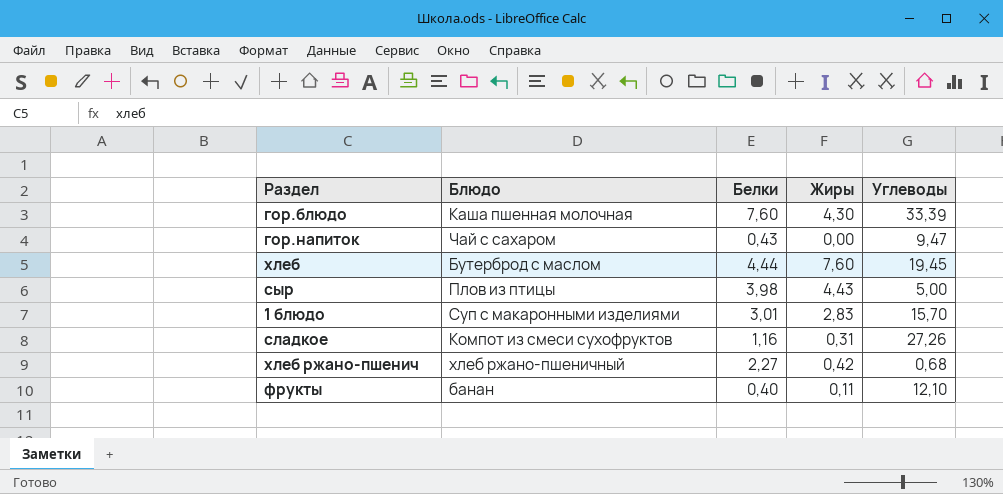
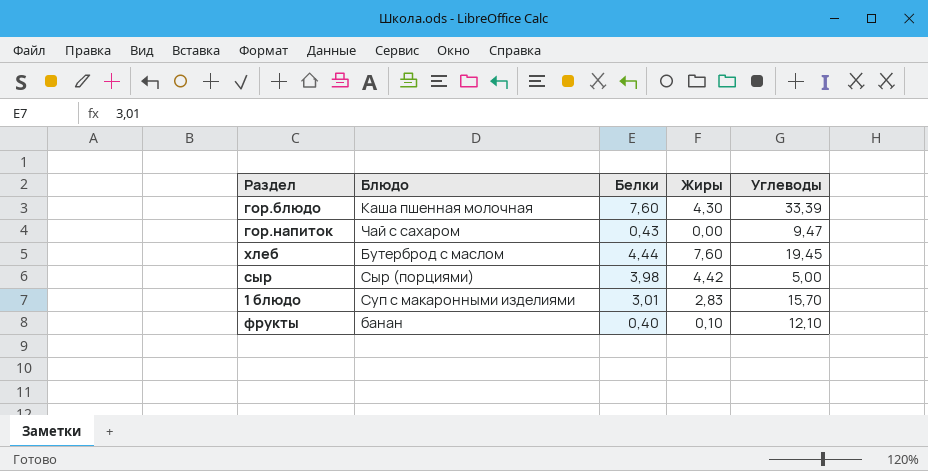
row сладкое: Компот из смеси сухофруктов | 1,16 | 0,31 | 27,26 -> none
row хлеб ржано-пшенич: хлеб ржано-пшеничный | 2,27 | 0,42 | 0,68 -> none
сыр | Блюдо: Плов из птицы -> Сыр (порциями)
сыр | Жиры: 4,43 -> 4,42
фрукты | Жиры: 0,11 -> 0,10

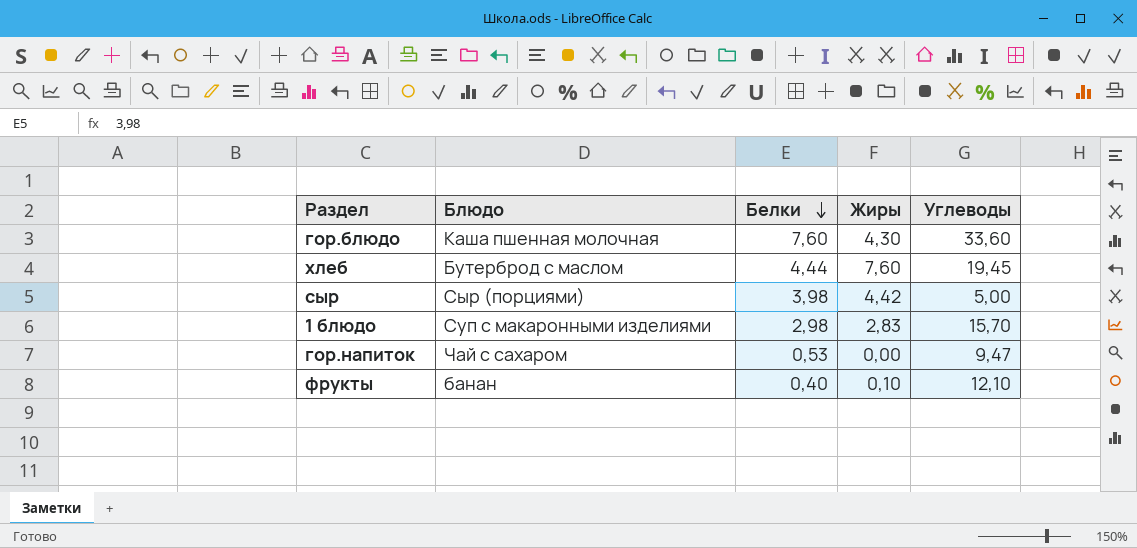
row order: none -> Белки descending
гор.блюдо | Углеводы: 33,39 -> 33,60
1 блюдо | Белки: 3,01 -> 2,98
гор.напиток | Белки: 0,43 -> 0,53

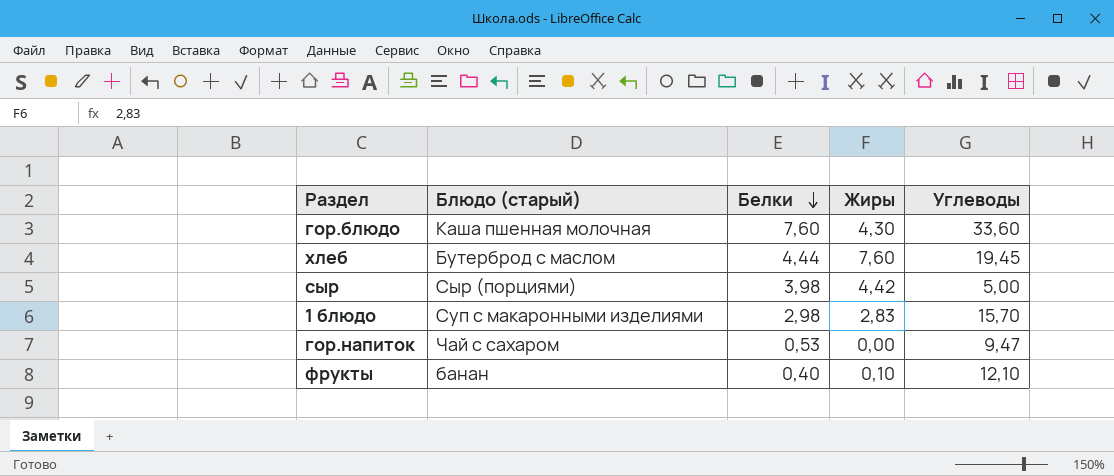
column name: Блюдо -> Блюдо (старый)

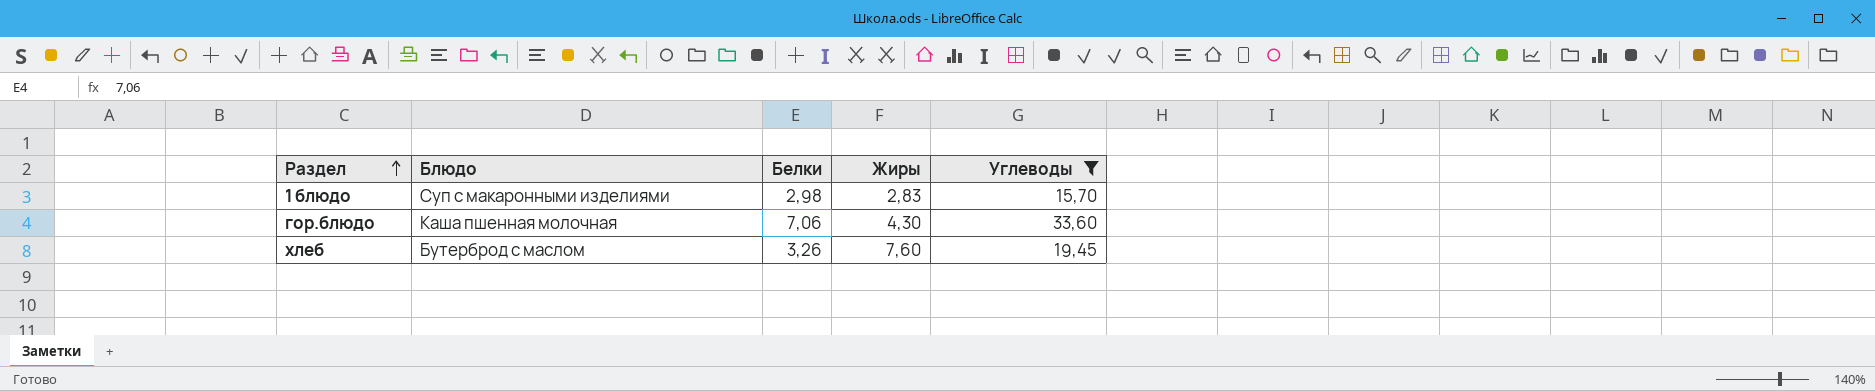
filter: none -> Углеводы >= 15,70
row order: Белки descending -> Раздел ascending
column name: Блюдо (старый) -> Блюдо
гор.блюдо | Белки: 7,60 -> 7,06
хлеб | Белки: 4,44 -> 3,26

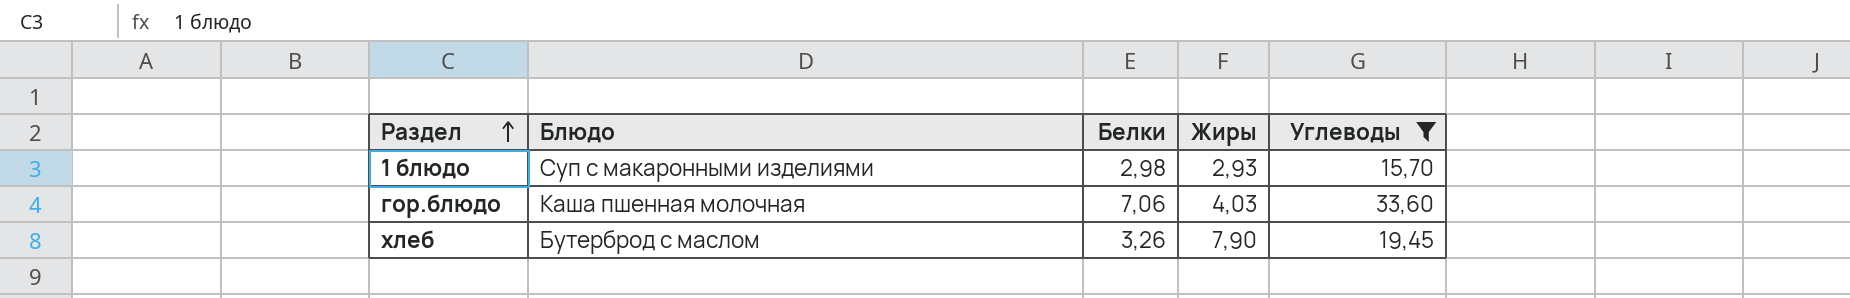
1 блюдо | Жиры: 2,83 -> 2,93
гор.блюдо | Жиры: 4,30 -> 4,03
хлеб | Жиры: 7,60 -> 7,90

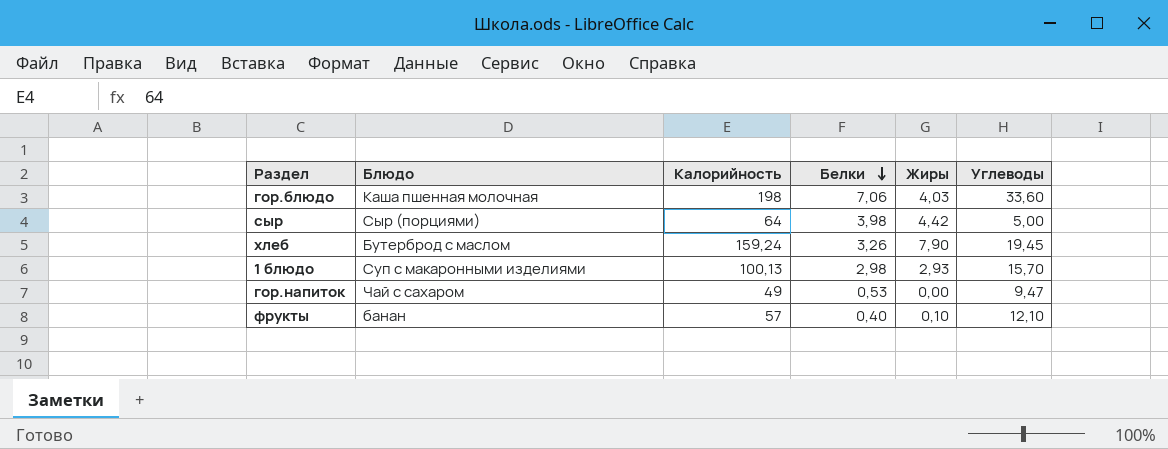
filter: Углеводы >= 15,70 -> none
row order: Раздел ascending -> Белки descending
column Калорийность | position: none -> 3

